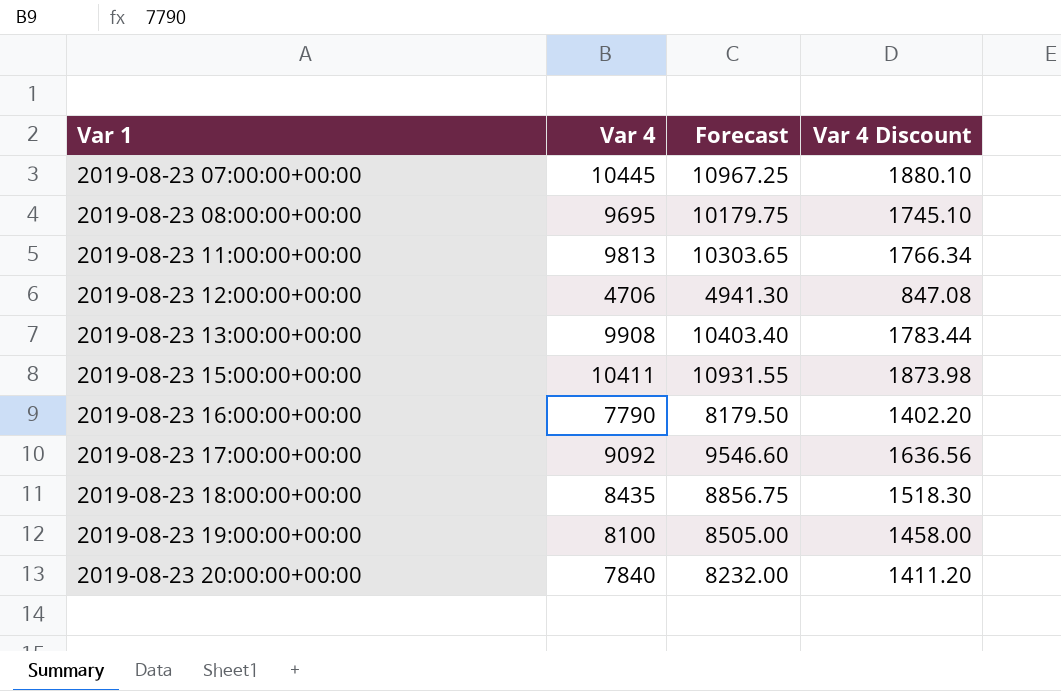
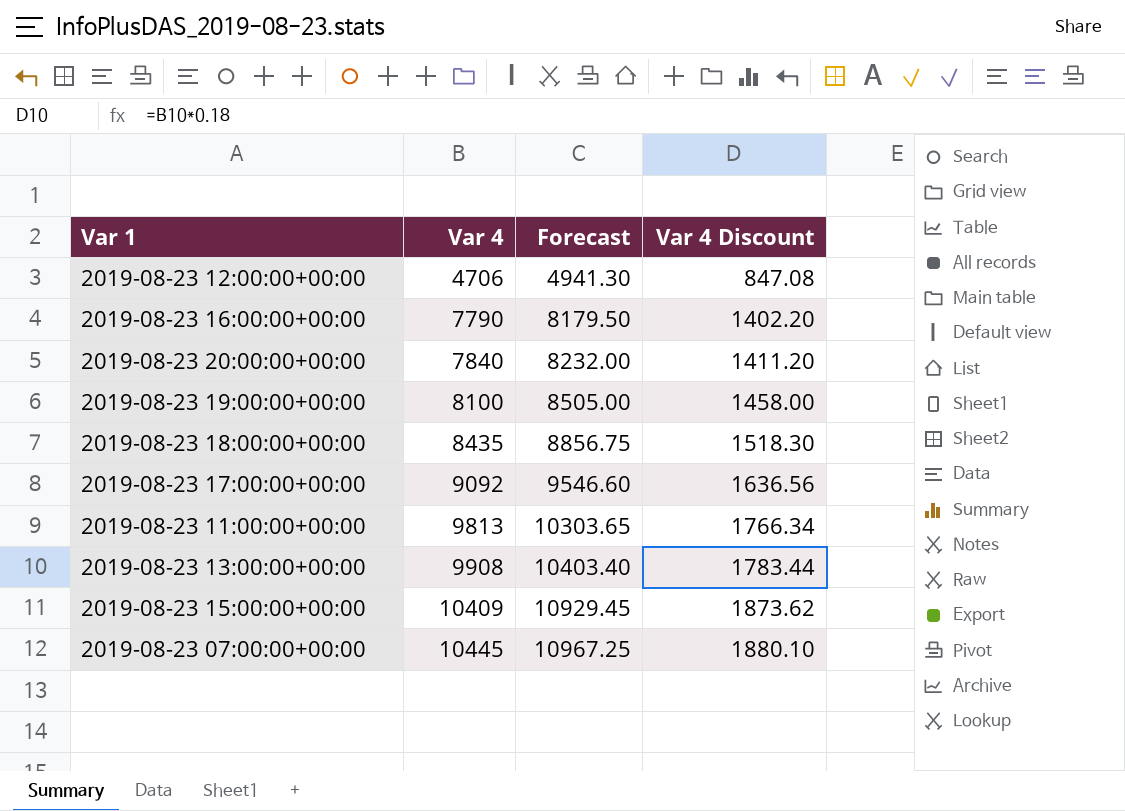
row order: Var 1 ascending -> Var 4 ascending
row 2019-08-23 08:00:00+00:00: 9695 | 10179.75 | 1745.10 -> none
2019-08-23 15:00:00+00:00 | Var 4: 10411 -> 10409
2019-08-23 15:00:00+00:00 | Forecast: 10931.55 -> 10929.45
2019-08-23 15:00:00+00:00 | Var 4 Discount: 1873.98 -> 1873.62

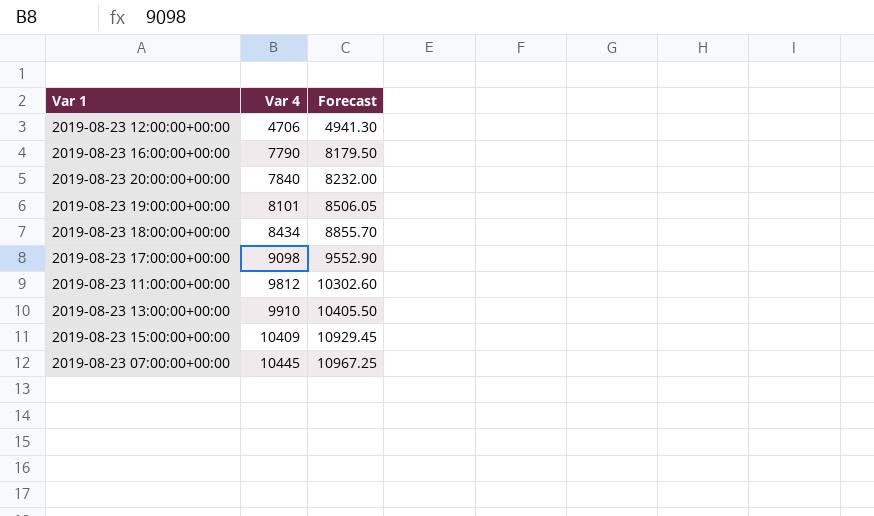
column Var 4 Discount | formula: [Var 4] * 0.18 -> none
2019-08-23 19:00:00+00:00 | Var 4: 8100 -> 8101
2019-08-23 19:00:00+00:00 | Forecast: 8505.00 -> 8506.05
2019-08-23 18:00:00+00:00 | Var 4: 8435 -> 8434
2019-08-23 18:00:00+00:00 | Forecast: 8856.75 -> 8855.70
2019-08-23 17:00:00+00:00 | Var 4: 9092 -> 9098
2019-08-23 17:00:00+00:00 | Forecast: 9546.60 -> 9552.90
2019-08-23 11:00:00+00:00 | Var 4: 9813 -> 9812
2019-08-23 11:00:00+00:00 | Forecast: 10303.65 -> 10302.60
2019-08-23 13:00:00+00:00 | Var 4: 9908 -> 9910
2019-08-23 13:00:00+00:00 | Forecast: 10403.40 -> 10405.50

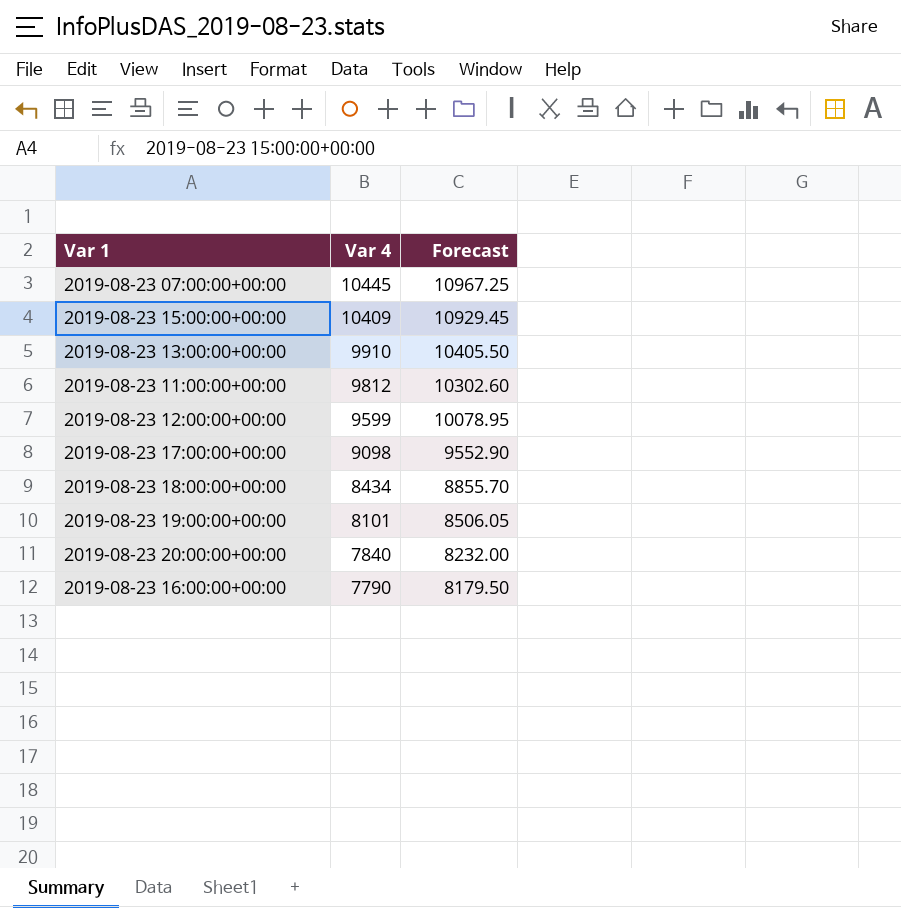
row order: Var 4 ascending -> Var 4 descending
2019-08-23 12:00:00+00:00 | Var 4: 4706 -> 9599
2019-08-23 12:00:00+00:00 | Forecast: 4941.30 -> 10078.95

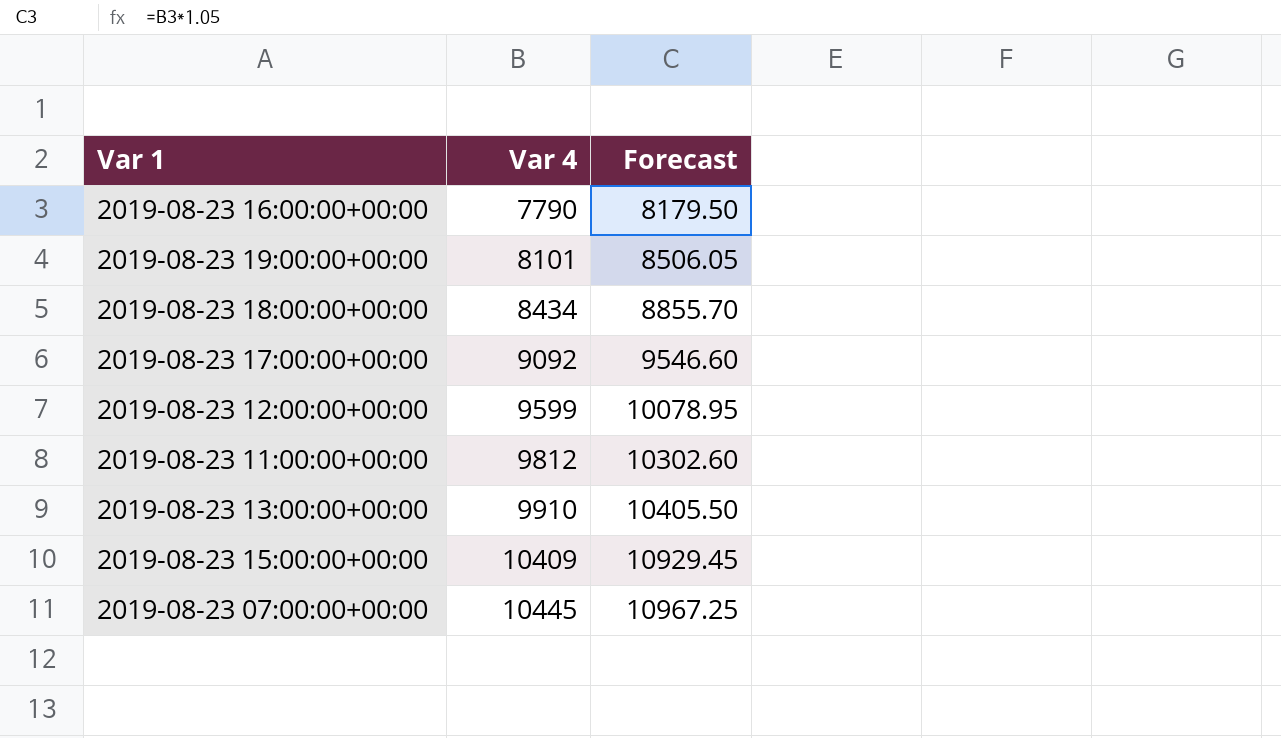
row order: Var 4 descending -> Var 4 ascending
row 2019-08-23 20:00:00+00:00: 7840 | 8232.00 -> none
2019-08-23 17:00:00+00:00 | Var 4: 9098 -> 9092
2019-08-23 17:00:00+00:00 | Forecast: 9552.90 -> 9546.60

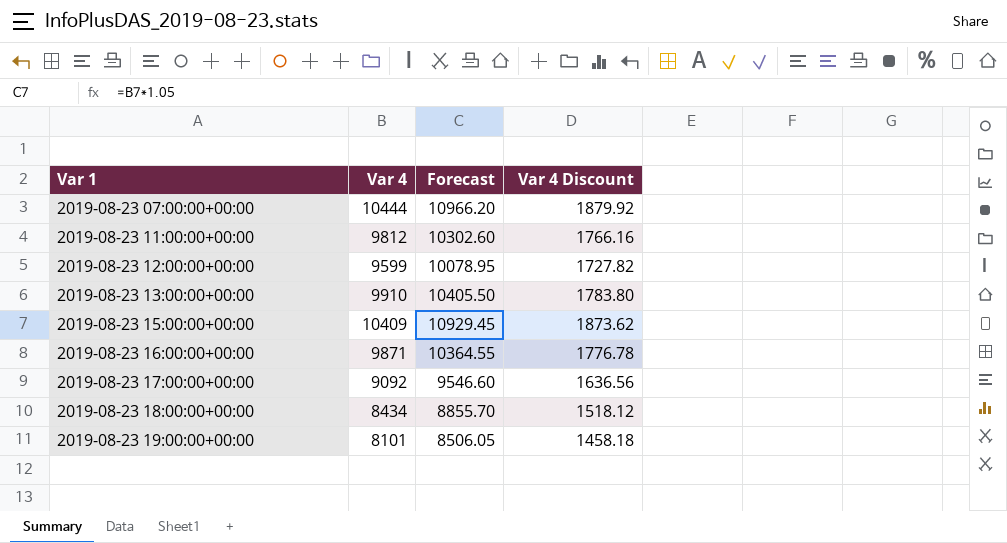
row order: Var 4 ascending -> Var 1 ascending
column Var 4 Discount | formula: none -> [Var 4] * 0.18
2019-08-23 07:00:00+00:00 | Var 4: 10445 -> 10444
2019-08-23 07:00:00+00:00 | Forecast: 10967.25 -> 10966.20
2019-08-23 16:00:00+00:00 | Var 4: 7790 -> 9871
2019-08-23 16:00:00+00:00 | Forecast: 8179.50 -> 10364.55

